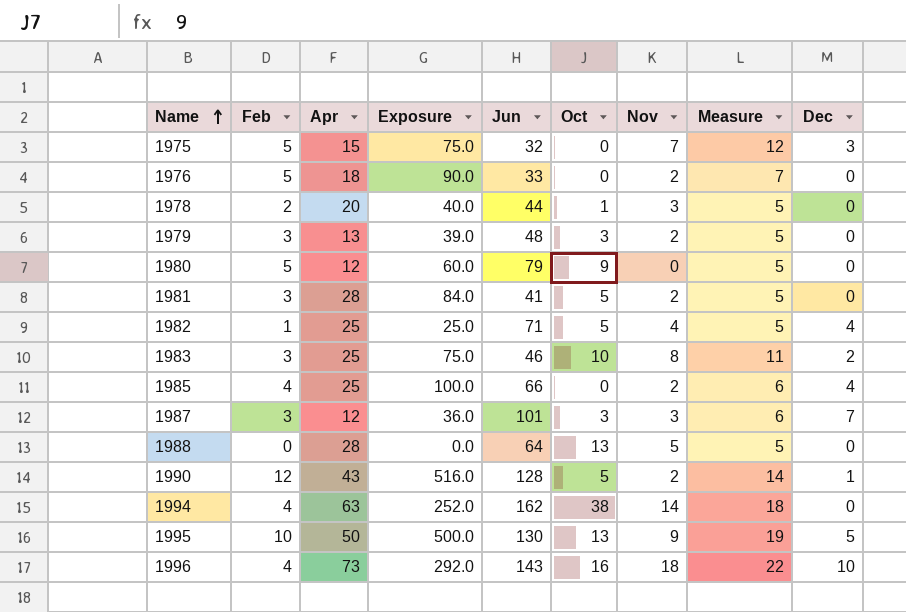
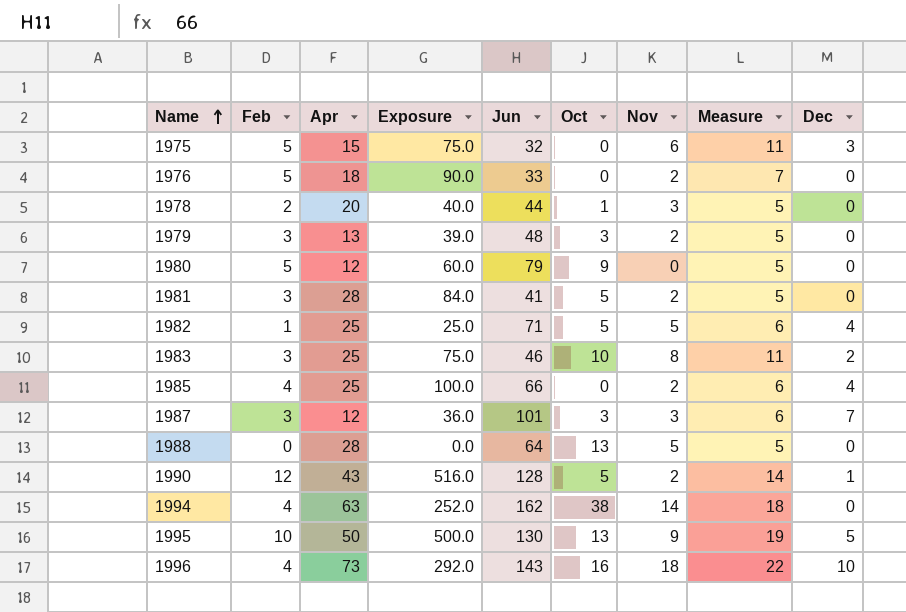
1975 | Nov: 7 -> 6
1975 | Measure: 12 -> 11
1982 | Nov: 4 -> 5
1982 | Measure: 5 -> 6

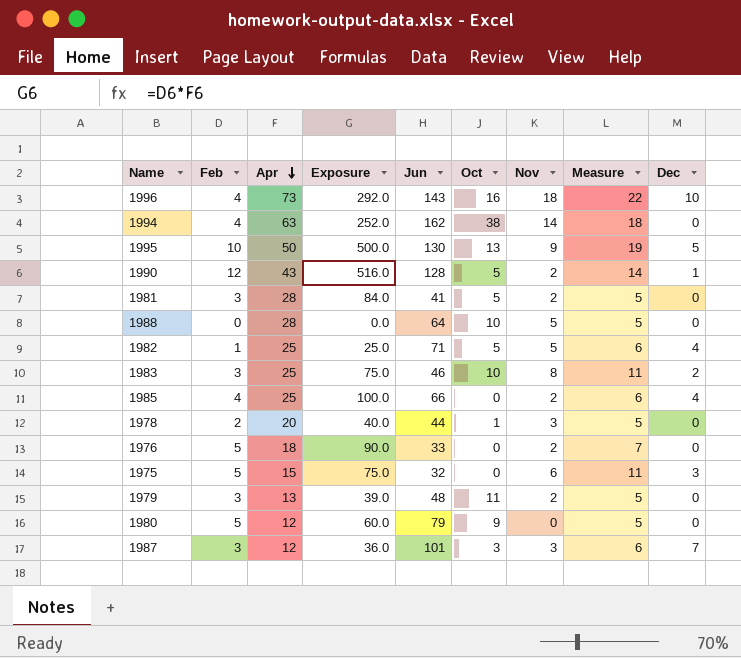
row order: Name ascending -> Apr descending
1988 | Oct: 13 -> 10
1979 | Oct: 3 -> 11

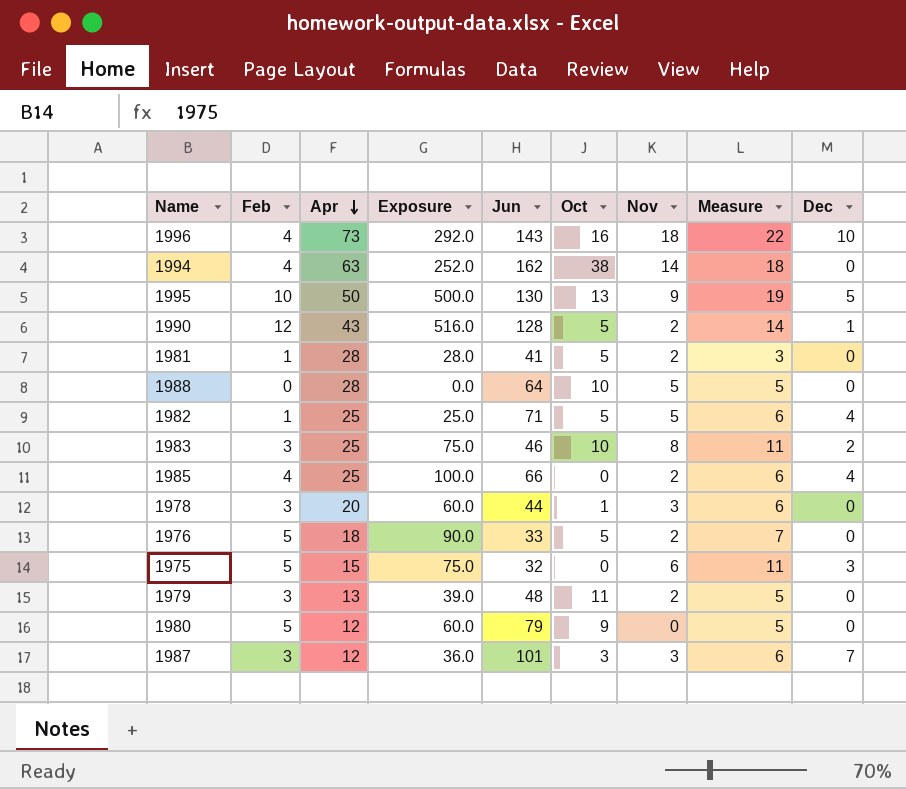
1981 | Feb: 3 -> 1
1981 | Exposure: 84.0 -> 28.0
1981 | Measure: 5 -> 3
1978 | Feb: 2 -> 3
1978 | Exposure: 40.0 -> 60.0
1978 | Measure: 5 -> 6
1976 | Oct: 0 -> 5

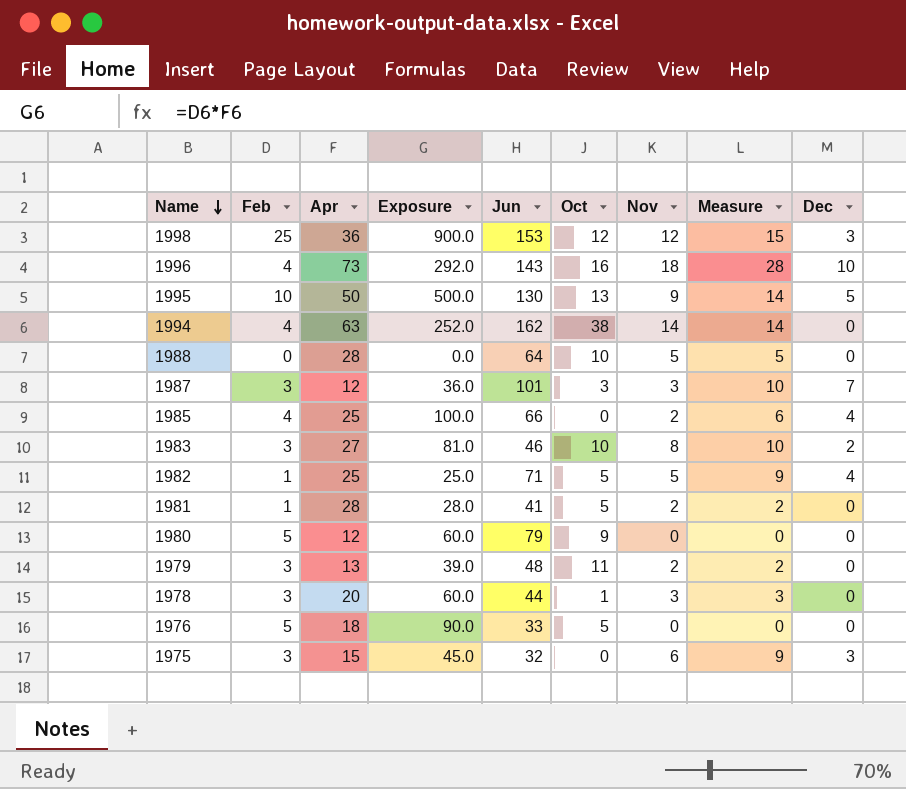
row order: Apr descending -> Name descending
column Measure | formula: [Feb] + [Nov] -> [Nov] + [Dec]
row 1990: 12 | 43 | 516.0 | 128 | 5 | 2 | 14 | 1 -> none
row 1998: none -> 25 | 36 | 900.0 | 153 | 12 | 12 | 15 | 3
1983 | Apr: 25 -> 27
1983 | Exposure: 75.0 -> 81.0
1976 | Nov: 2 -> 0
1975 | Feb: 5 -> 3
1975 | Exposure: 75.0 -> 45.0

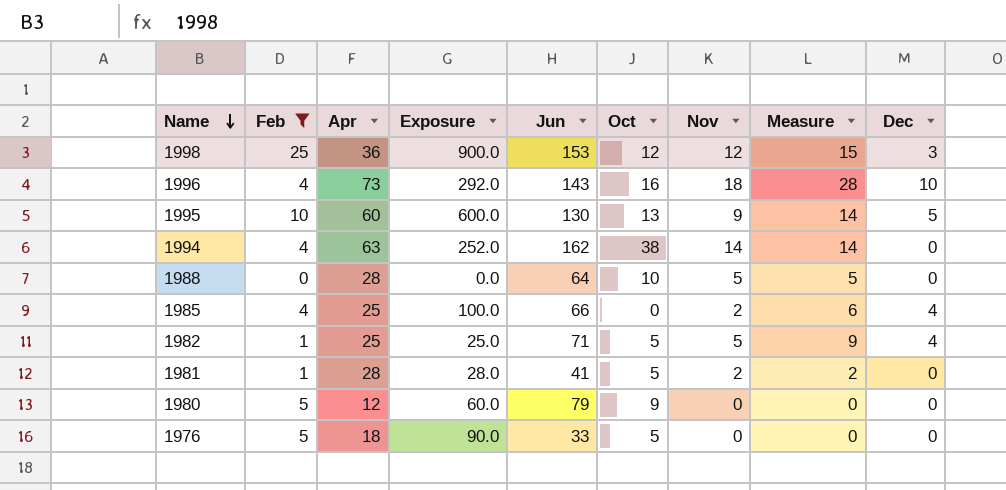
filter: none -> Feb != 3
1995 | Apr: 50 -> 60
1995 | Exposure: 500.0 -> 600.0

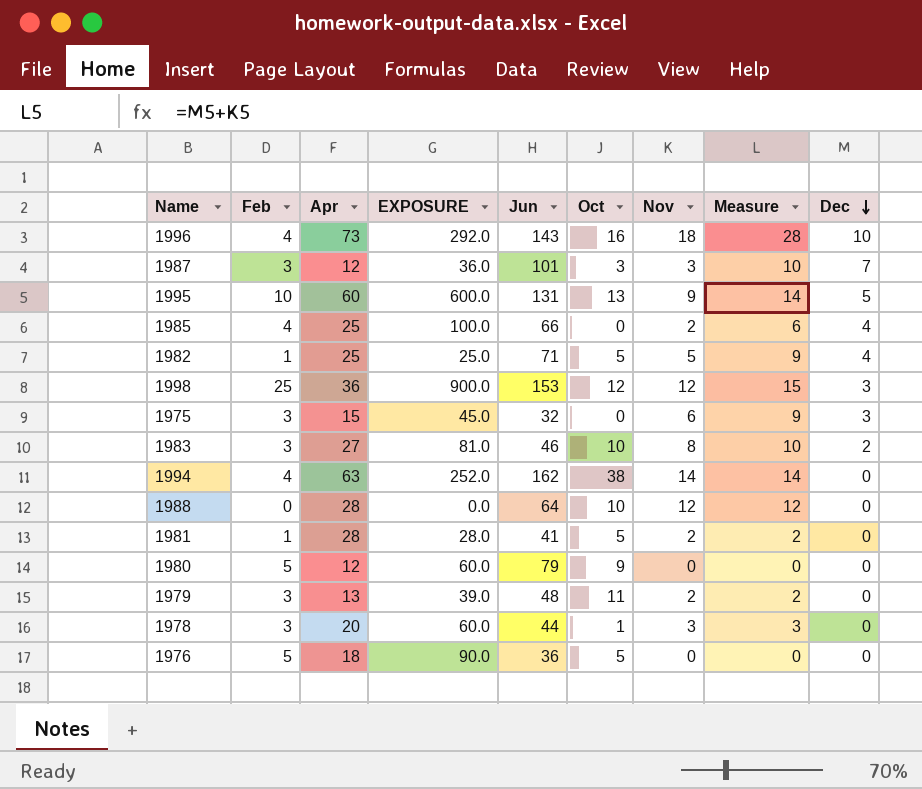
filter: Feb != 3 -> none
row order: Name descending -> Dec descending
column name: Exposure -> EXPOSURE
1995 | Jun: 130 -> 131
1988 | Nov: 5 -> 12
1988 | Measure: 5 -> 12
1976 | Jun: 33 -> 36

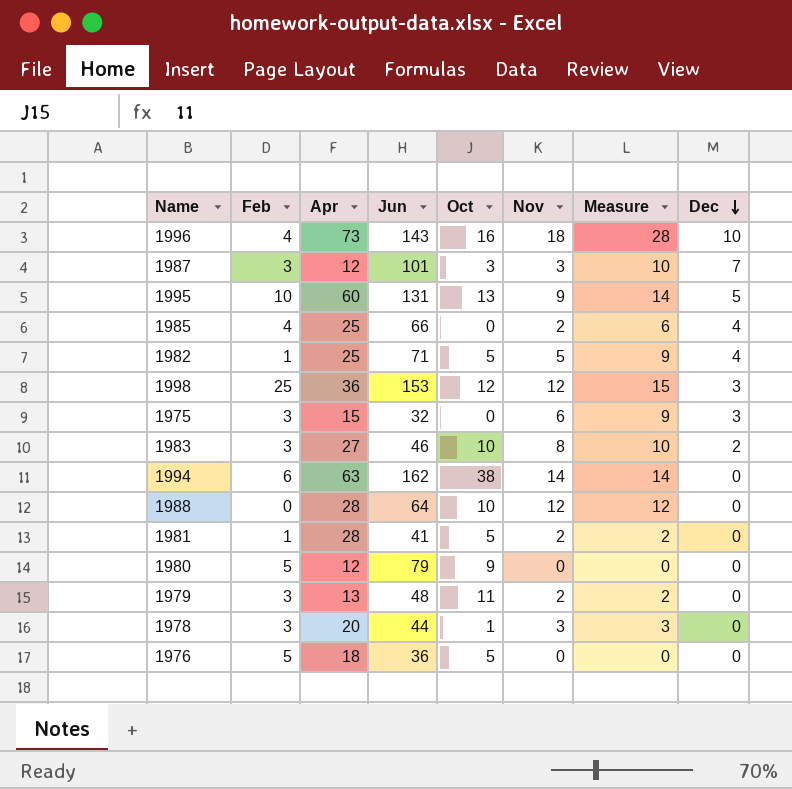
column EXPOSURE | formula: [Feb] * [Apr] -> none
1994 | Feb: 4 -> 6

